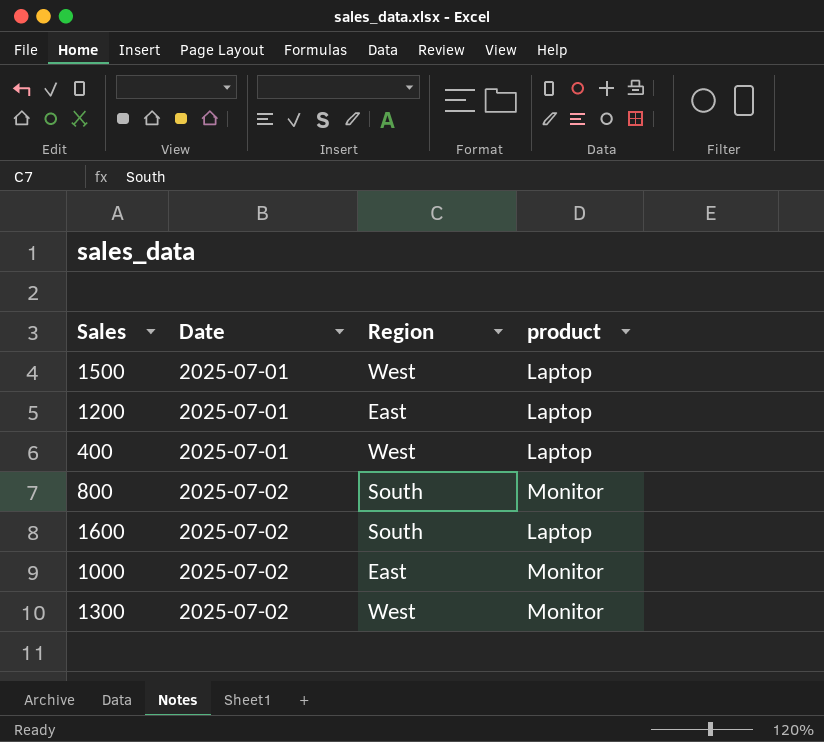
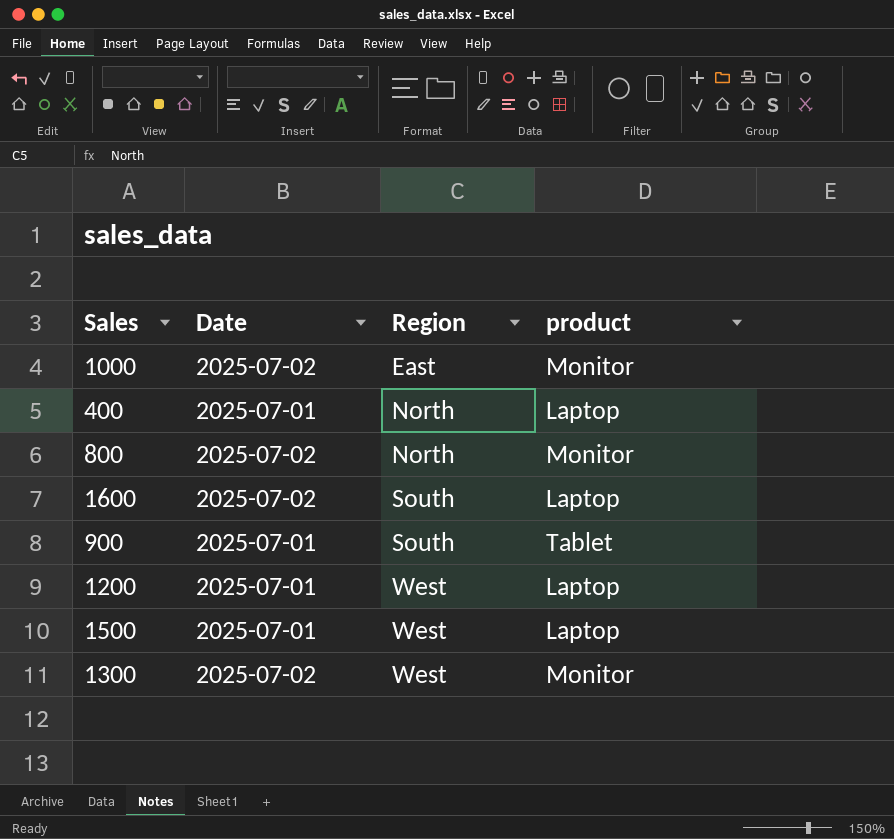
row order: Date ascending -> Region ascending
400 | Region: West -> North
800 | Region: South -> North
row 900: none -> 2025-07-01 | South | Tablet
1200 | Region: East -> West

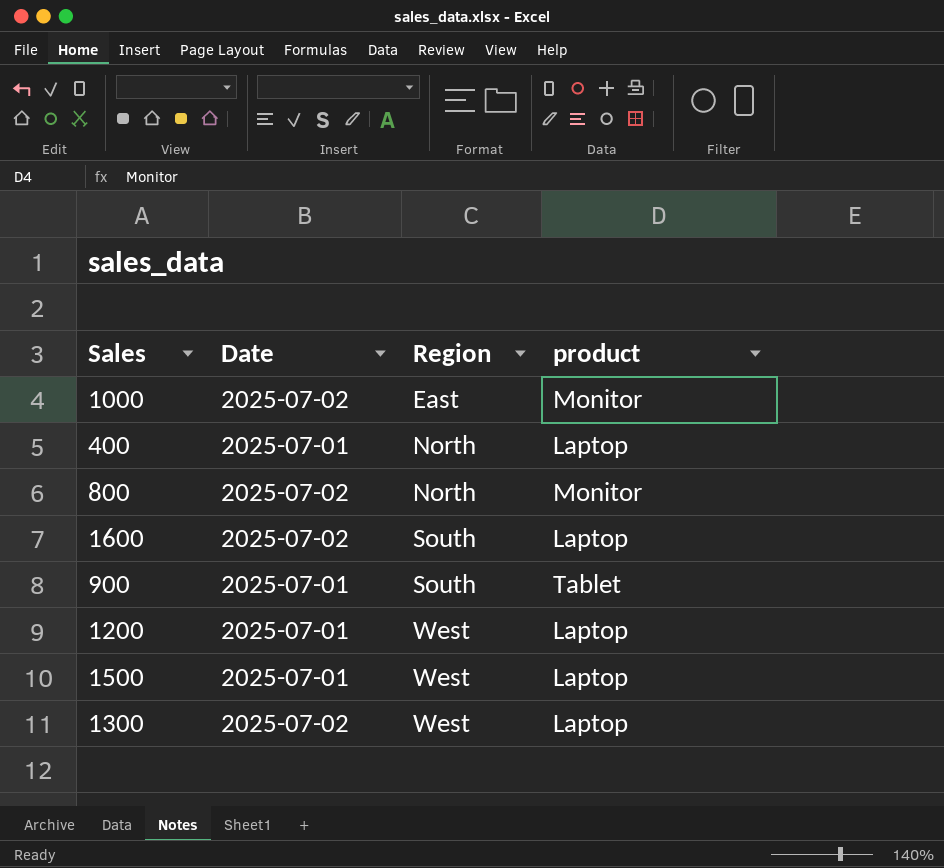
1300 | product: Monitor -> Laptop

